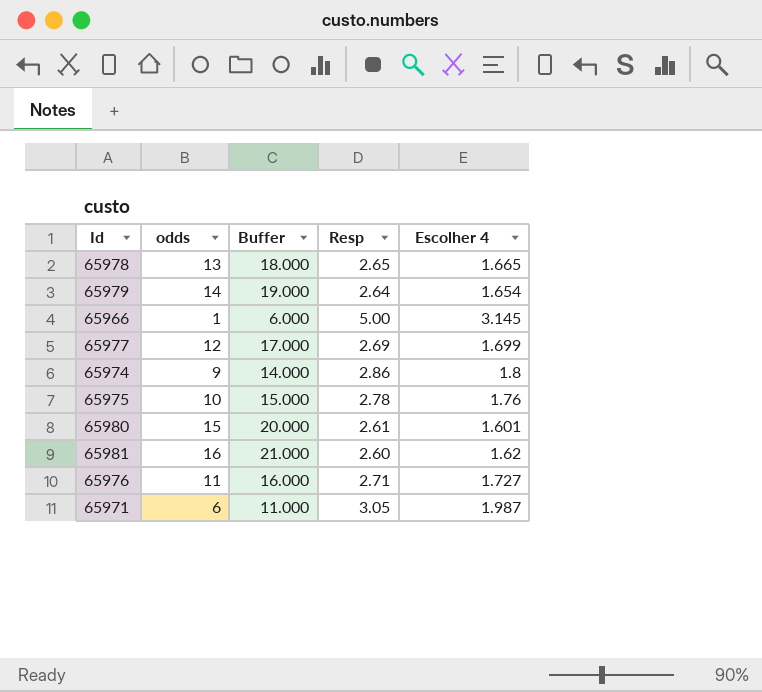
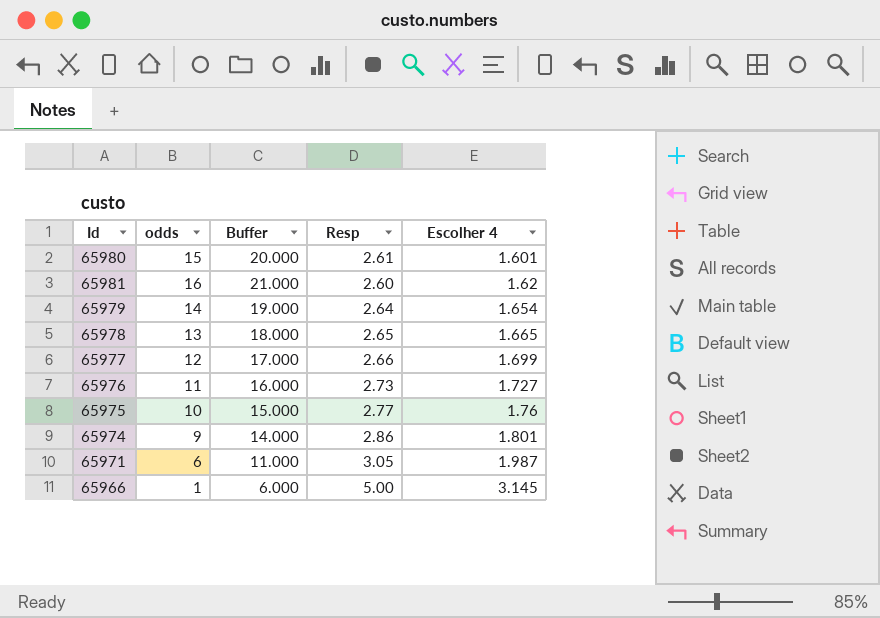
row order: none -> Escolher 4 ascending
65977 | Resp: 2.69 -> 2.66
65976 | Resp: 2.71 -> 2.73
65975 | Resp: 2.78 -> 2.77
65974 | Escolher 4: 1.8 -> 1.801

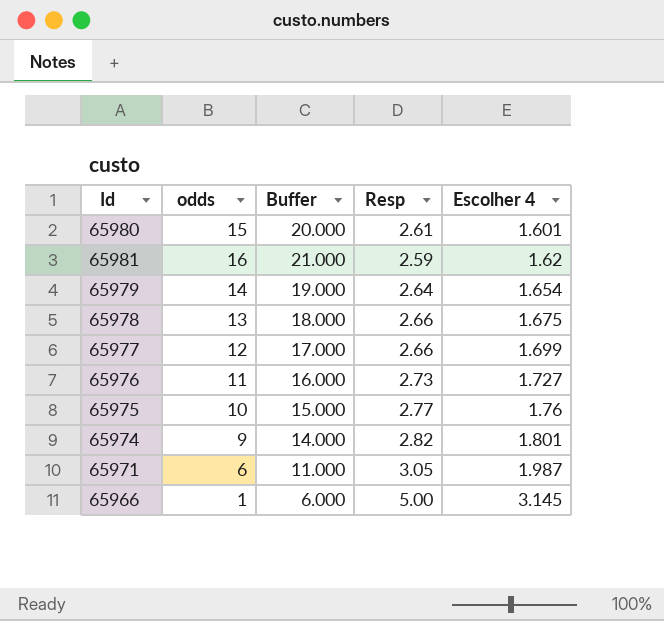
65981 | Resp: 2.60 -> 2.59
65978 | Resp: 2.65 -> 2.66
65978 | Escolher 4: 1.665 -> 1.675
65974 | Resp: 2.86 -> 2.82

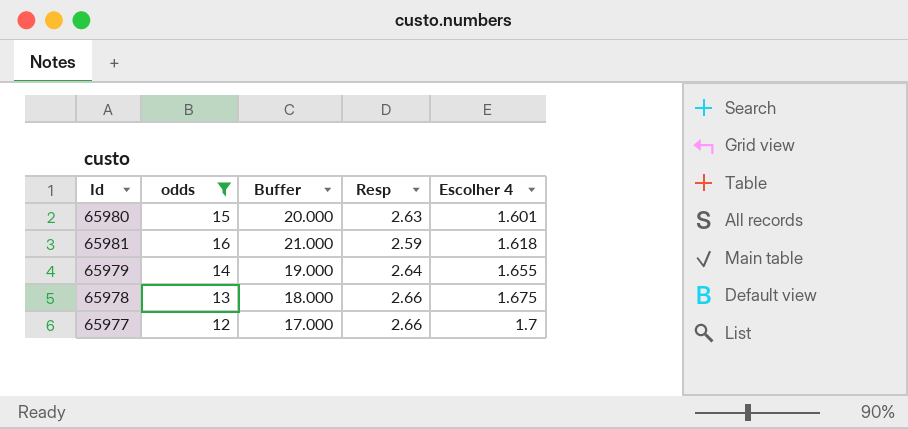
filter: none -> odds >= 12
65980 | Resp: 2.61 -> 2.63
65981 | Escolher 4: 1.62 -> 1.618
65979 | Escolher 4: 1.654 -> 1.655
65977 | Escolher 4: 1.699 -> 1.7

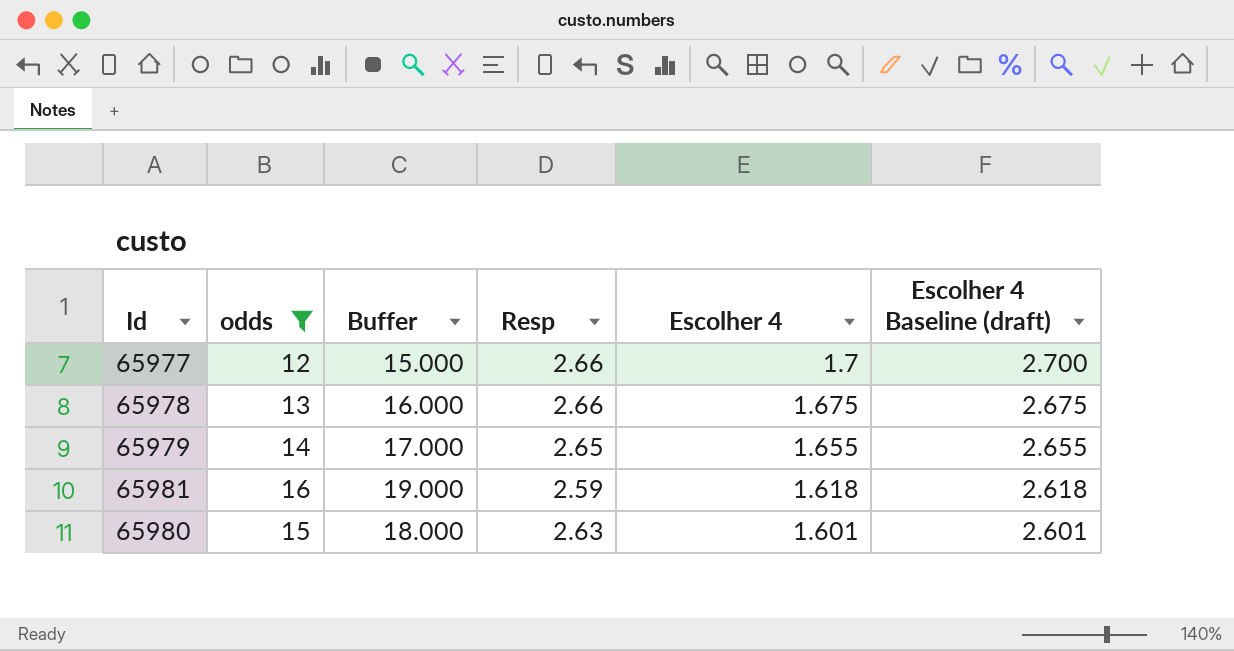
row order: Escolher 4 ascending -> Escolher 4 descending
column Buffer | formula: [odds] + 5 -> [odds] + 3
column Escolher 4 Baseline (draft) | formula: none -> [Escolher 4] + 1
65979 | Resp: 2.64 -> 2.65

